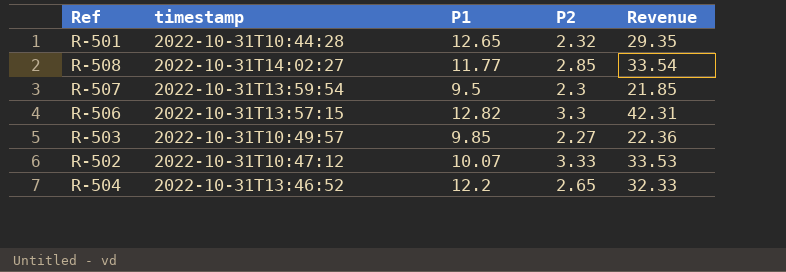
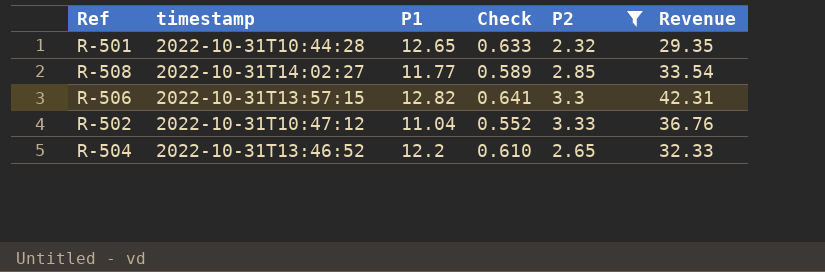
filter: none -> P2 >= 2.32
column Check | formula: none -> [P1] * 0.05
R-502 | P1: 10.07 -> 11.04
R-502 | Revenue: 33.53 -> 36.76

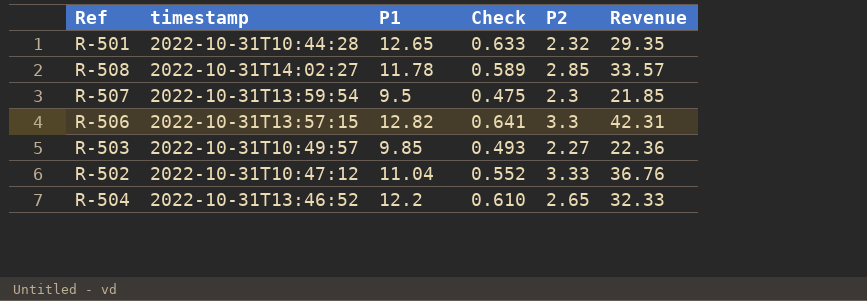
filter: P2 >= 2.32 -> none
R-508 | P1: 11.77 -> 11.78
R-508 | Revenue: 33.54 -> 33.57

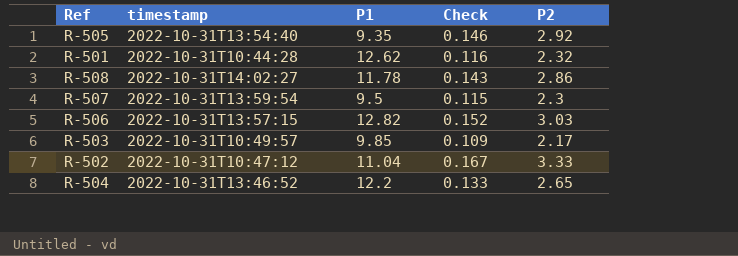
column Revenue | formula: [P1] * [P2] -> none
column Check | formula: [P1] * 0.05 -> [P2] * 0.05
row R-505: none -> 2022-10-31T13:54:40 | 9.35 | 0.146 | 2.92
R-501 | P1: 12.65 -> 12.62
R-508 | P2: 2.85 -> 2.86
R-506 | P2: 3.3 -> 3.03
R-503 | P2: 2.27 -> 2.17

